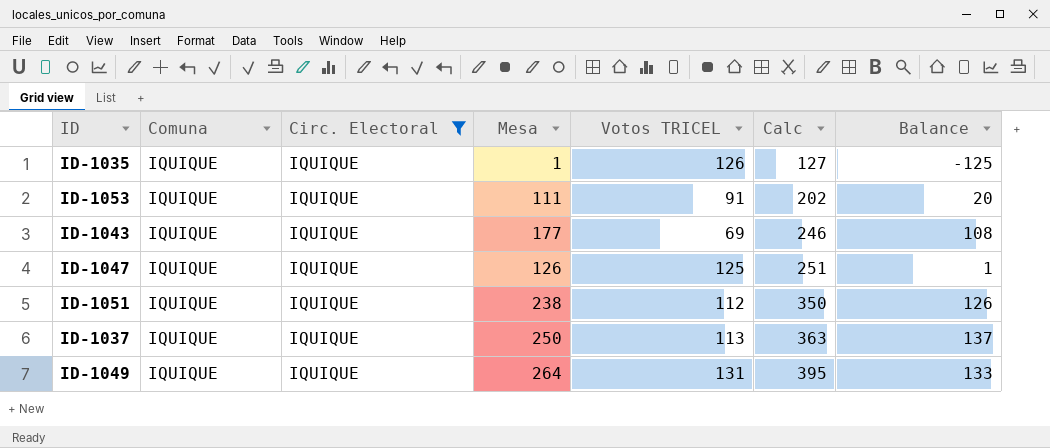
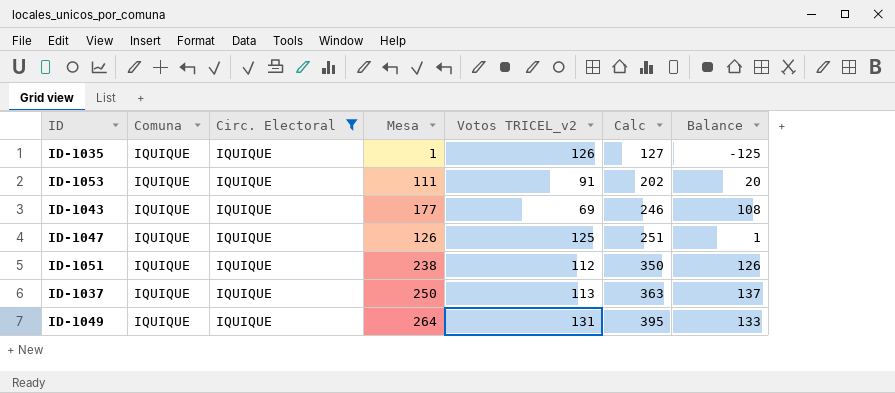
column name: Votos TRICEL -> Votos TRICEL_v2

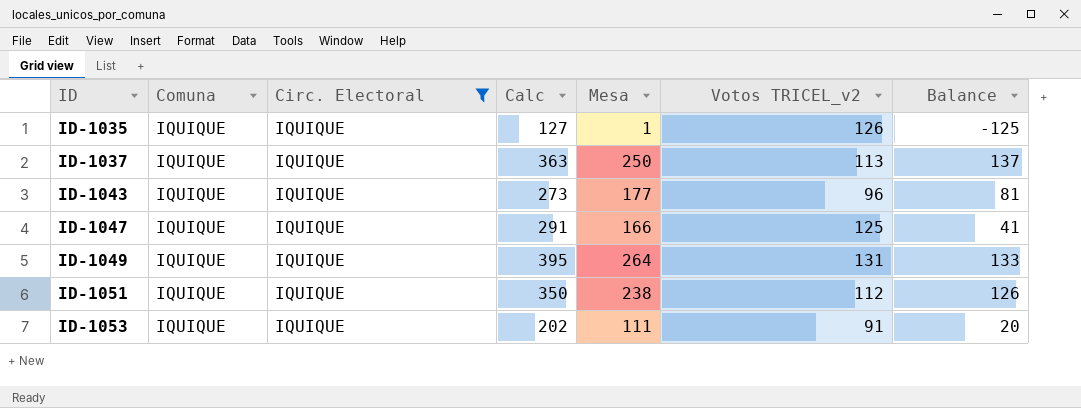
row order: Calc ascending -> ID ascending
column Calc | position: 6 -> 4
ID-1043 | Calc: 246 -> 273
ID-1043 | Votos TRICEL_v2: 69 -> 96
ID-1043 | Balance: 108 -> 81
ID-1047 | Calc: 251 -> 291
ID-1047 | Mesa: 126 -> 166
ID-1047 | Balance: 1 -> 41

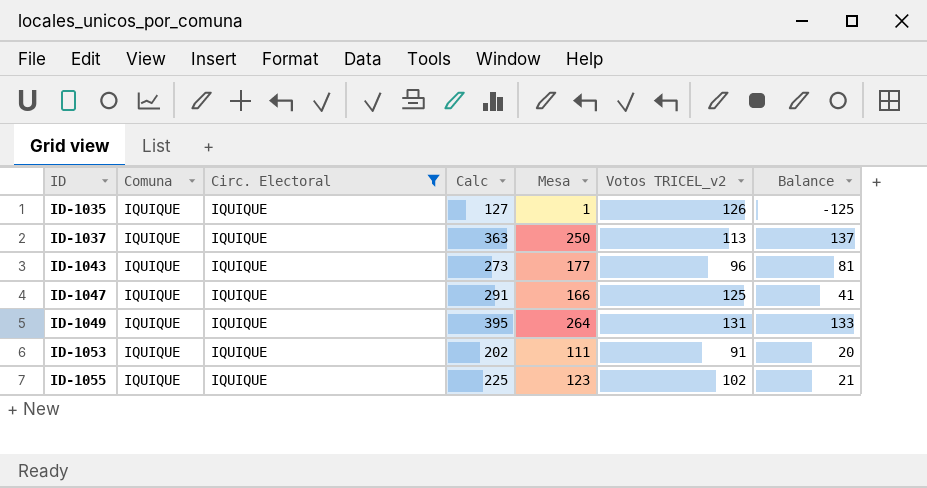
row ID-1051: IQUIQUE | IQUIQUE | 350 | 238 | 112 | 126 -> none
row ID-1055: none -> IQUIQUE | IQUIQUE | 225 | 123 | 102 | 21

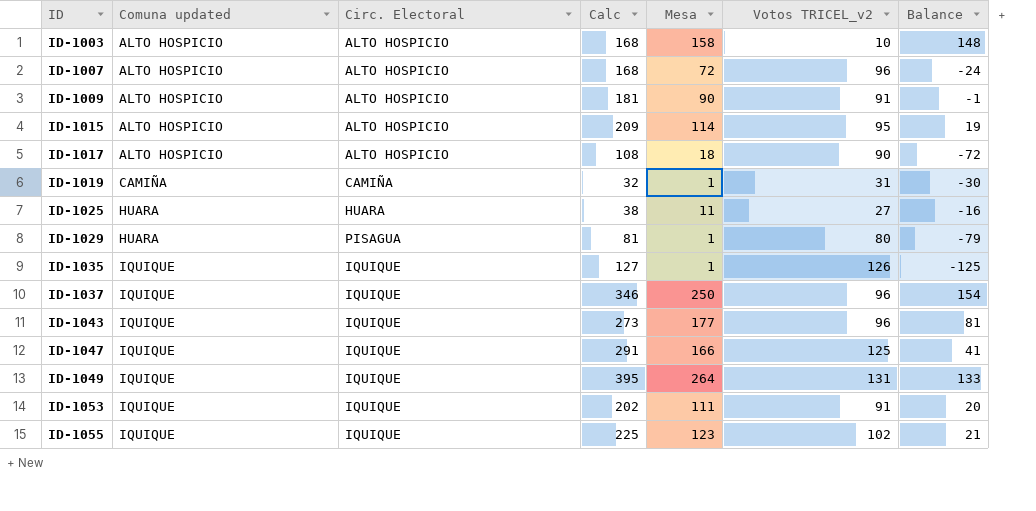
filter: Circ. Electoral = IQUIQUE -> none
column name: Comuna -> Comuna updated
ID-1037 | Calc: 363 -> 346
ID-1037 | Votos TRICEL_v2: 113 -> 96
ID-1037 | Balance: 137 -> 154

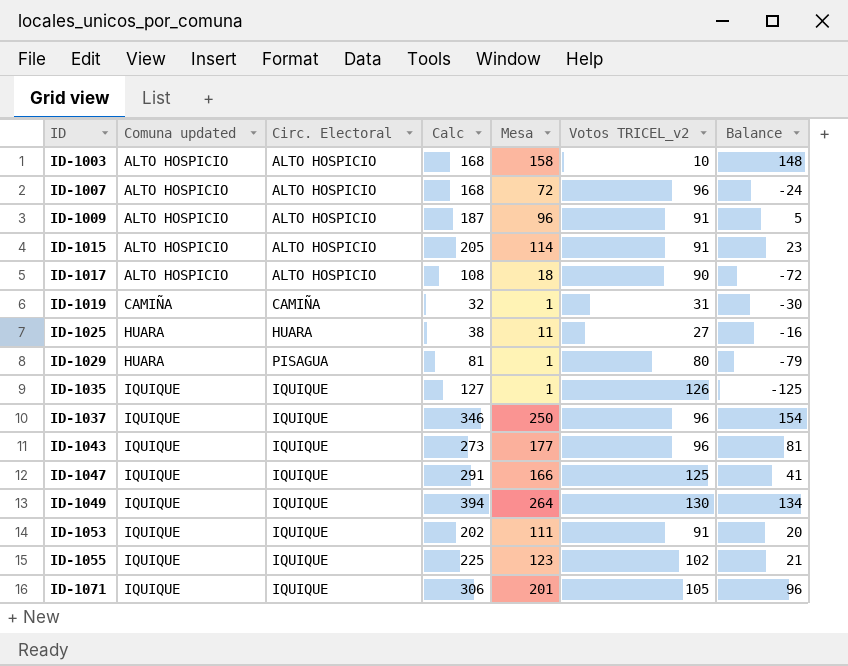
ID-1009 | Calc: 181 -> 187
ID-1009 | Mesa: 90 -> 96
ID-1009 | Balance: -1 -> 5
ID-1015 | Calc: 209 -> 205
ID-1015 | Votos TRICEL_v2: 95 -> 91
ID-1015 | Balance: 19 -> 23
ID-1049 | Calc: 395 -> 394
ID-1049 | Votos TRICEL_v2: 131 -> 130
ID-1049 | Balance: 133 -> 134
row ID-1071: none -> IQUIQUE | IQUIQUE | 306 | 201 | 105 | 96

